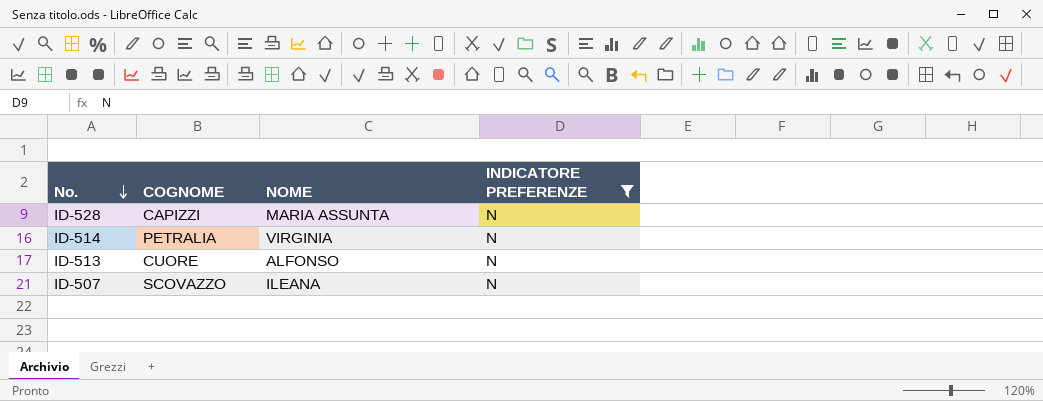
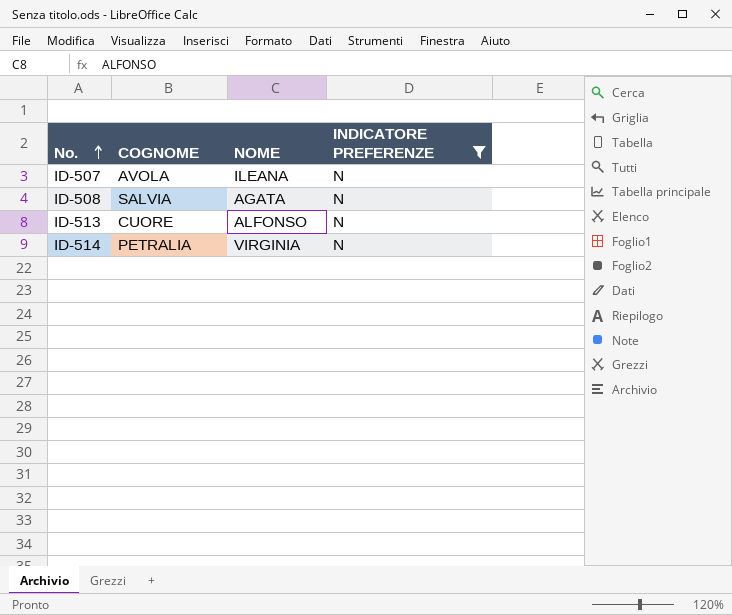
row order: No. descending -> No. ascending
row ID-528: CAPIZZI | MARIA ASSUNTA | N -> none
ID-507 | COGNOME: SCOVAZZO -> AVOLA
row ID-508: none -> SALVIA | AGATA | N

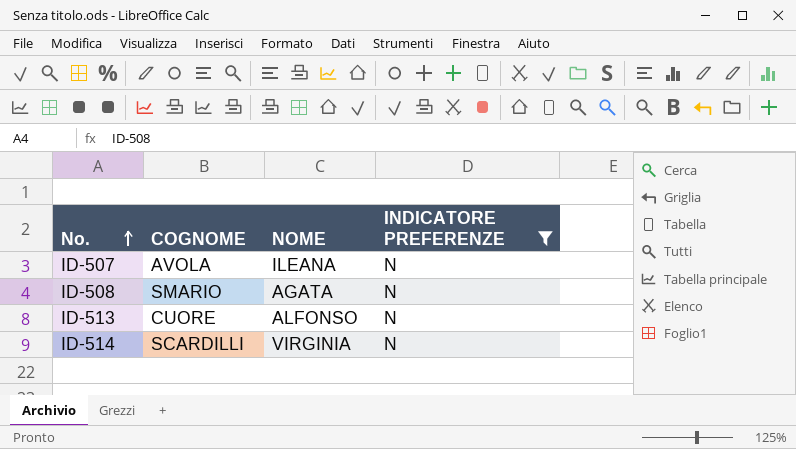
ID-508 | COGNOME: SALVIA -> SMARIO
ID-514 | COGNOME: PETRALIA -> SCARDILLI

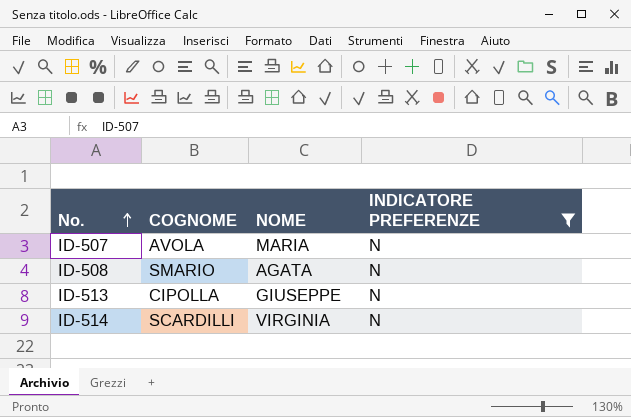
ID-507 | NOME: ILEANA -> MARIA
ID-513 | COGNOME: CUORE -> CIPOLLA
ID-513 | NOME: ALFONSO -> GIUSEPPE

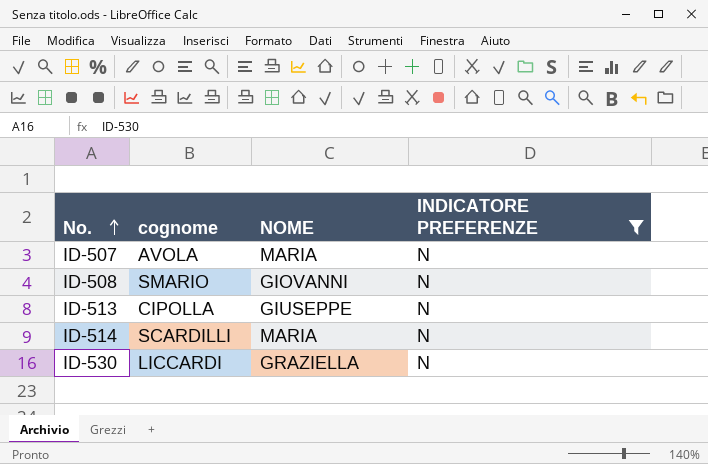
column name: COGNOME -> cognome
ID-508 | NOME: AGATA -> GIOVANNI
ID-514 | NOME: VIRGINIA -> MARIA
row ID-530: none -> LICCARDI | GRAZIELLA | N

